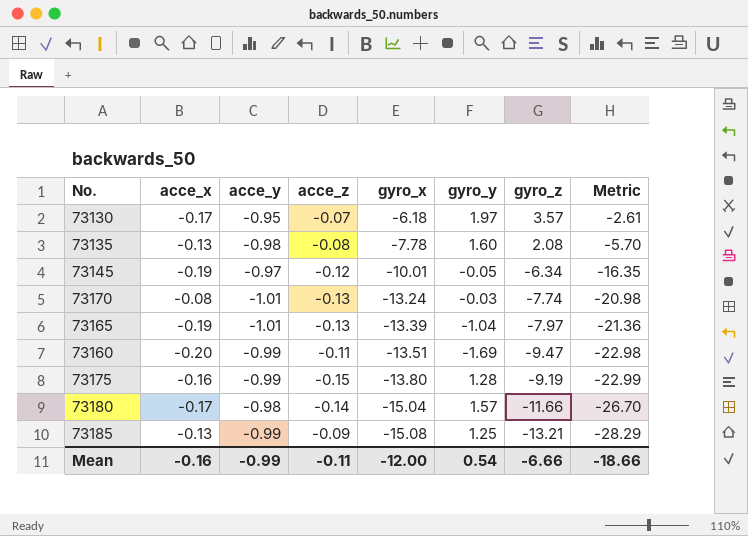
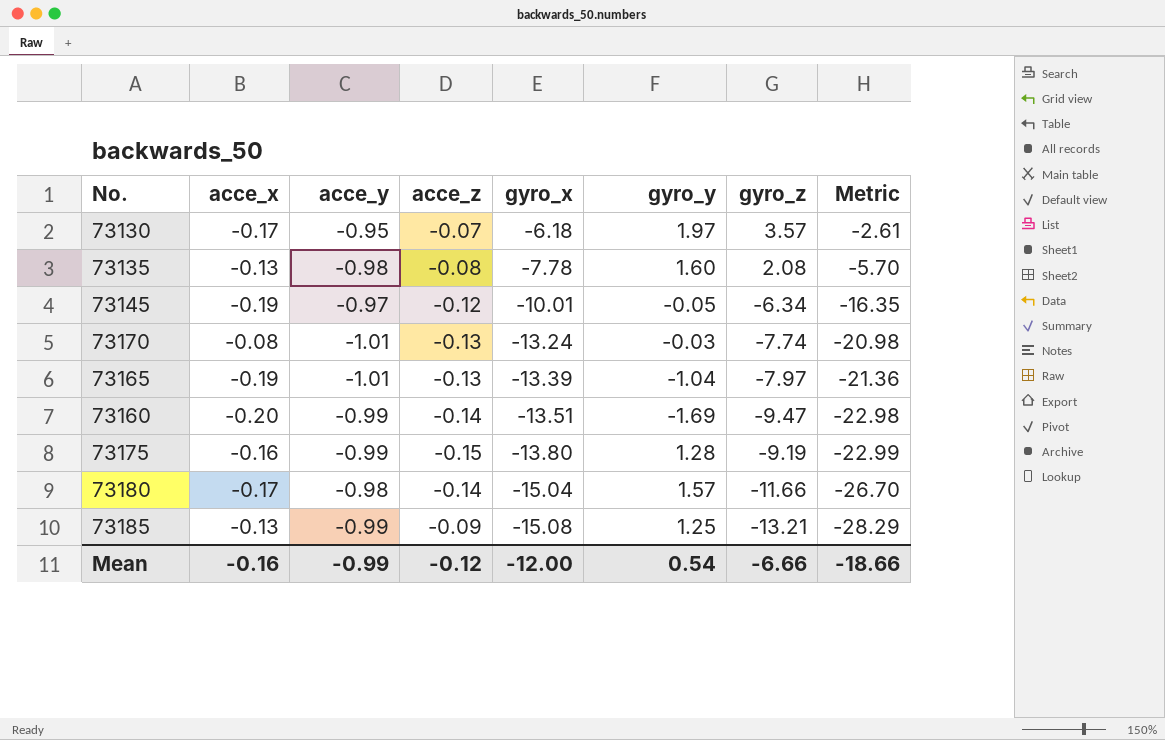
73160 | acce_z: -0.11 -> -0.14
Mean | acce_z: -0.11 -> -0.12

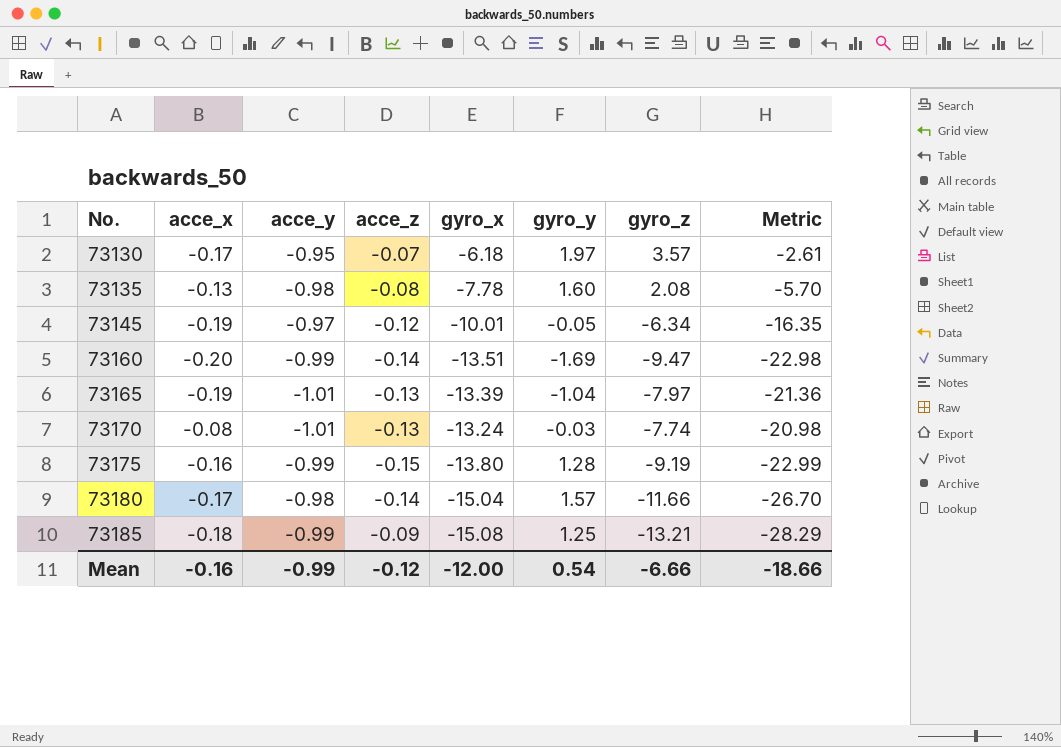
row order: gyro_x descending -> No. ascending
73185 | acce_x: -0.13 -> -0.18

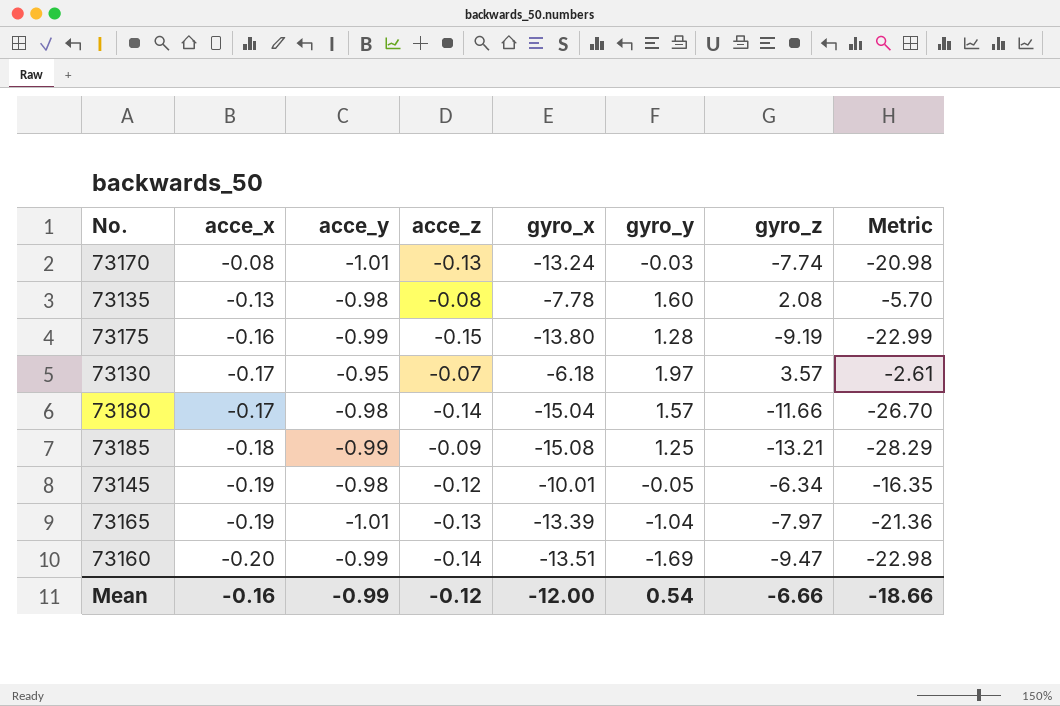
row order: No. ascending -> acce_x descending
73145 | acce_y: -0.97 -> -0.98

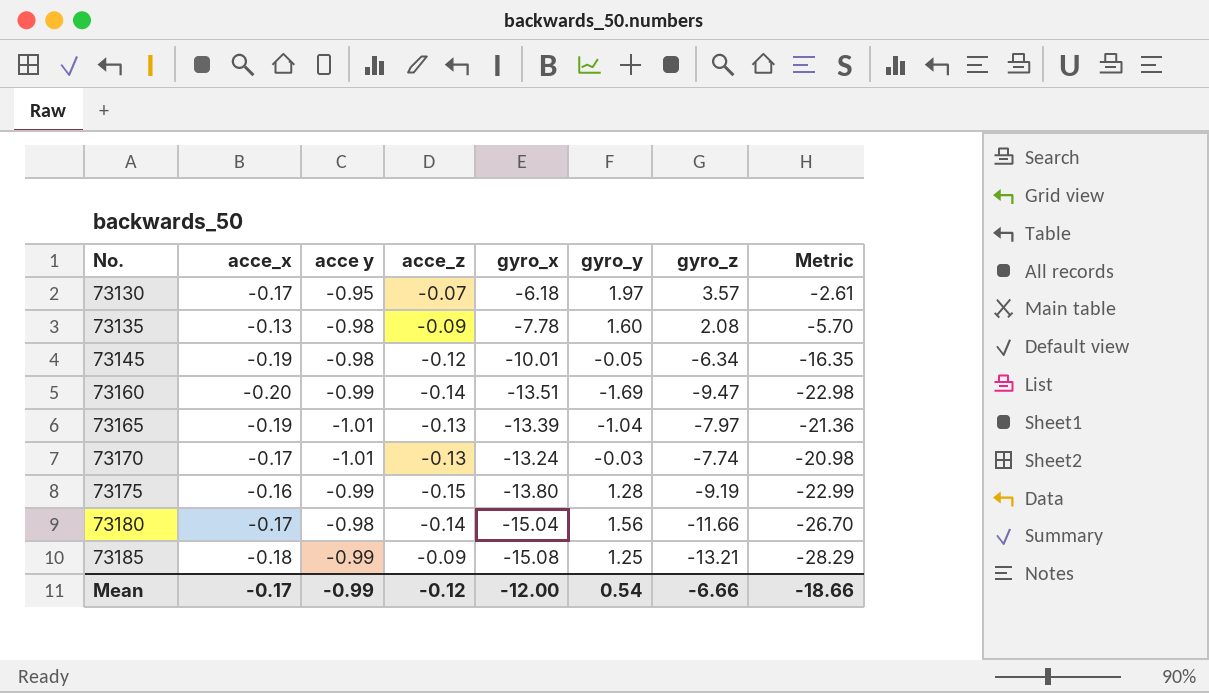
row order: acce_x descending -> No. ascending
column name: acce_y -> acce y
73135 | acce_z: -0.08 -> -0.09
73170 | acce_x: -0.08 -> -0.17
73180 | gyro_y: 1.57 -> 1.56
Mean | acce_x: -0.16 -> -0.17

